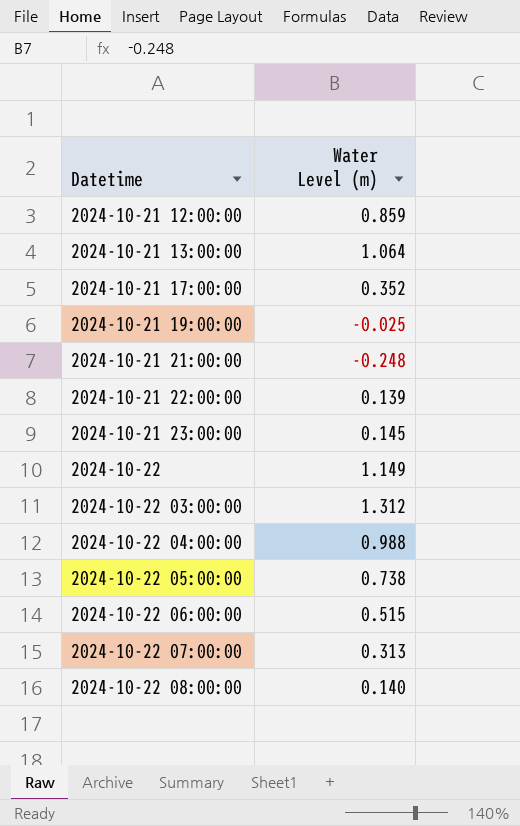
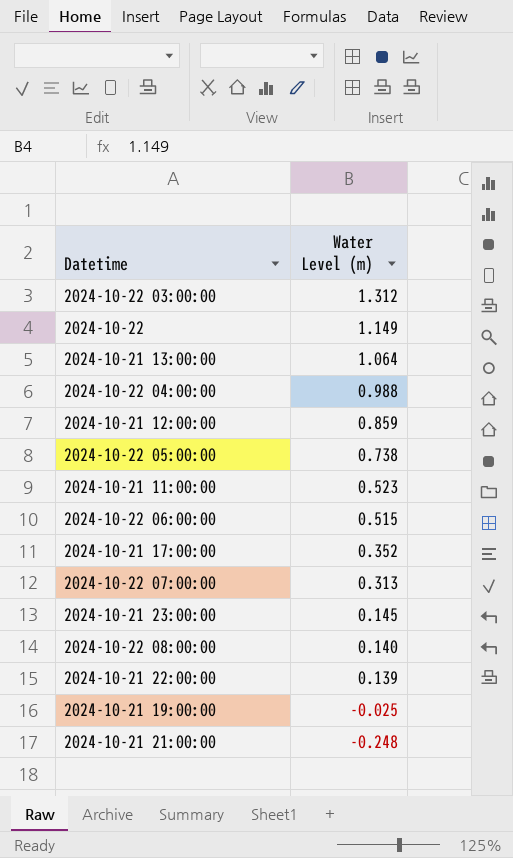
row order: Datetime ascending -> Water Level (m) descending
row 2024-10-21 11:00:00: none -> 0.523

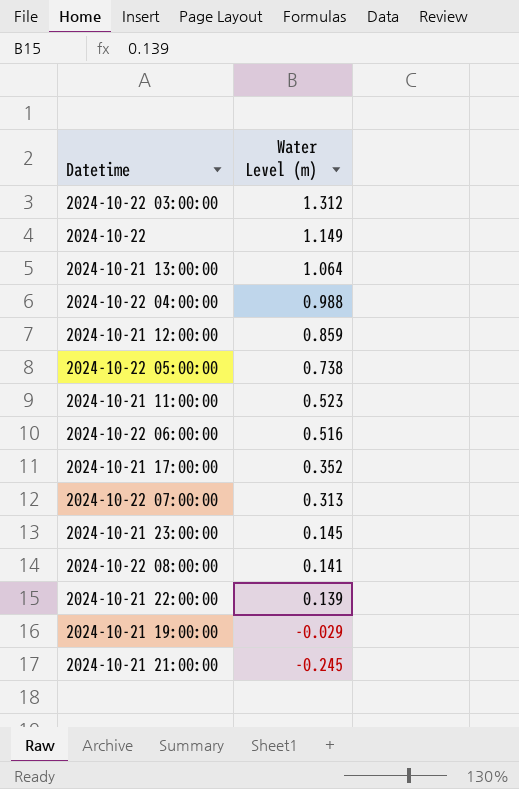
2024-10-22 06:00:00 | Water Level (m): 0.515 -> 0.516
2024-10-22 08:00:00 | Water Level (m): 0.140 -> 0.141
2024-10-21 19:00:00 | Water Level (m): -0.025 -> -0.029
2024-10-21 21:00:00 | Water Level (m): -0.248 -> -0.245

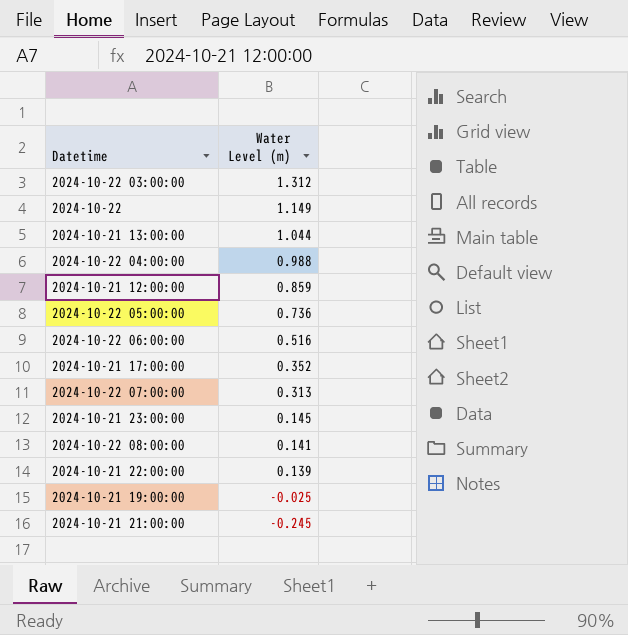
row 2024-10-21 11:00:00: 0.523 -> none
2024-10-21 13:00:00 | Water Level (m): 1.064 -> 1.044
2024-10-22 05:00:00 | Water Level (m): 0.738 -> 0.736
2024-10-21 19:00:00 | Water Level (m): -0.029 -> -0.025

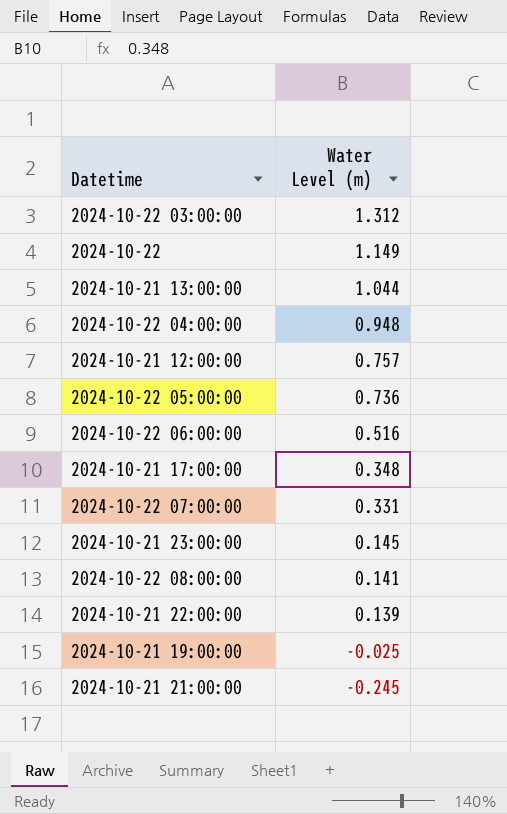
2024-10-22 04:00:00 | Water Level (m): 0.988 -> 0.948
2024-10-21 12:00:00 | Water Level (m): 0.859 -> 0.757
2024-10-21 17:00:00 | Water Level (m): 0.352 -> 0.348
2024-10-22 07:00:00 | Water Level (m): 0.313 -> 0.331

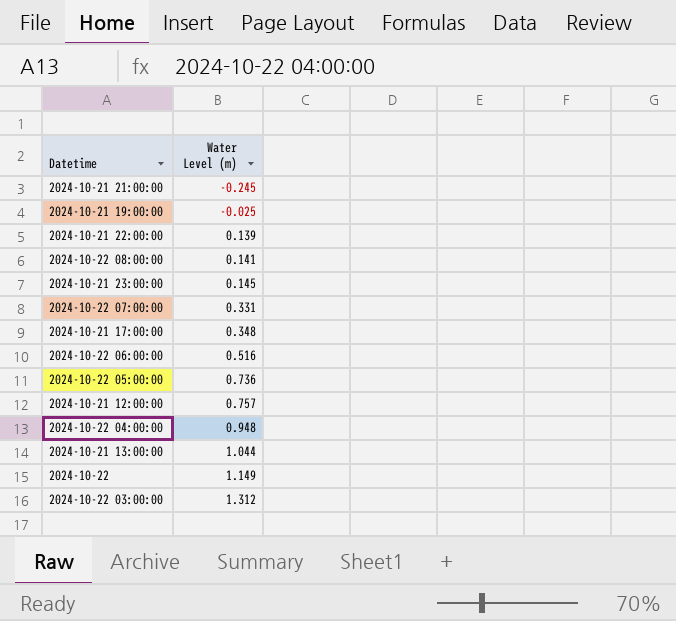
row order: Water Level (m) descending -> Water Level (m) ascending

